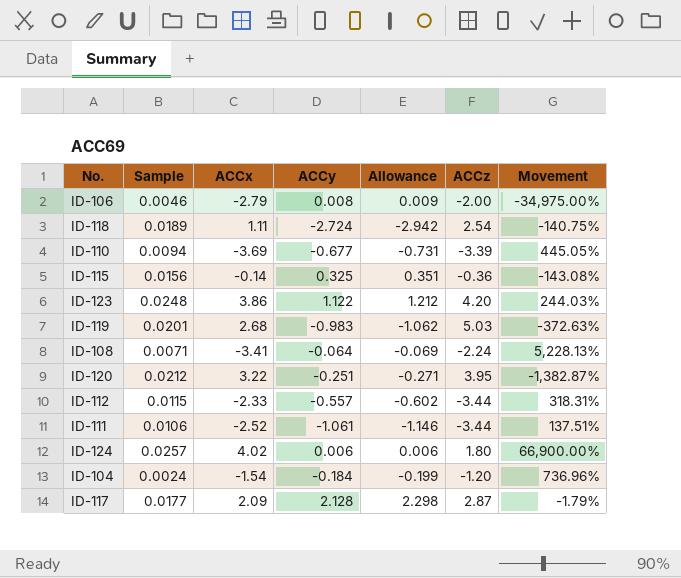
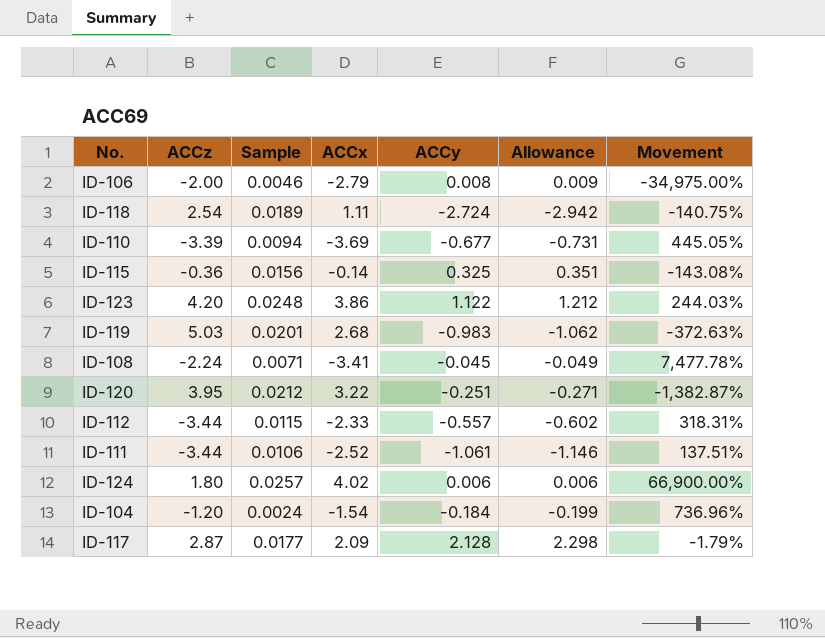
column ACCz | position: 6 -> 2
ID-108 | ACCy: -0.064 -> -0.045
ID-108 | Allowance: -0.069 -> -0.049
ID-108 | Movement: 5,228.13% -> 7,477.78%

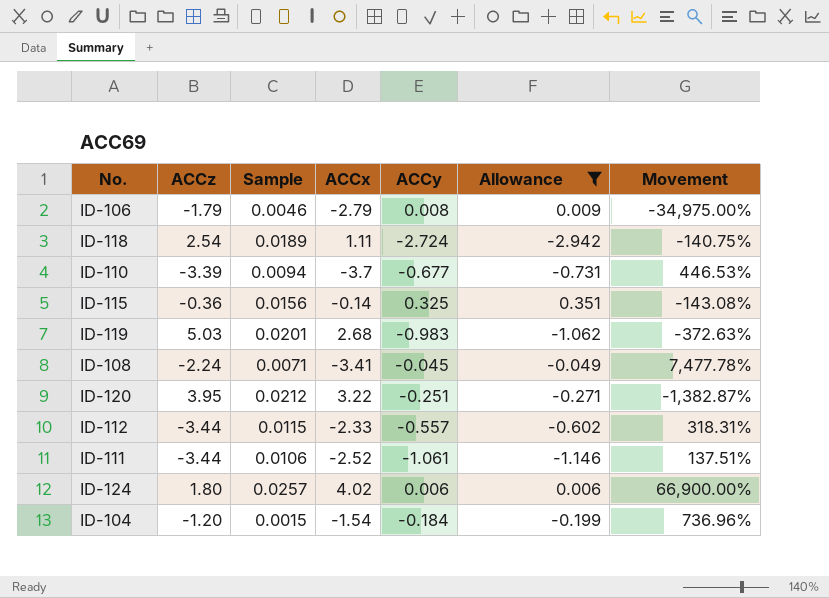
filter: none -> Allowance <= 0.351
ID-106 | ACCz: -2.00 -> -1.79
ID-110 | ACCx: -3.69 -> -3.7
ID-110 | Movement: 445.05% -> 446.53%
ID-104 | Sample: 0.0024 -> 0.0015

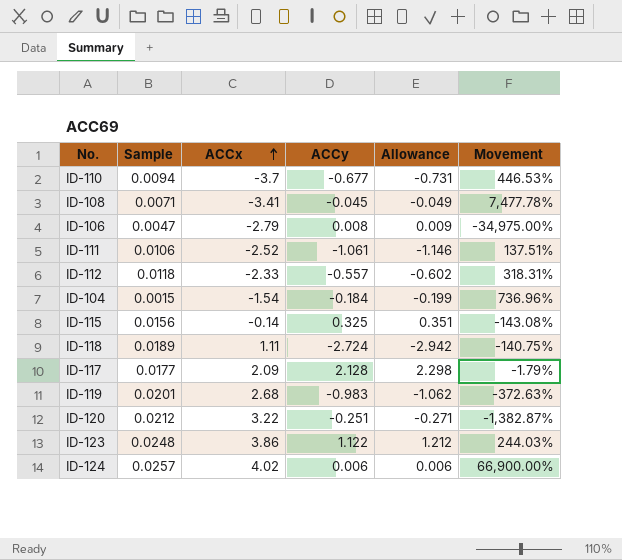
filter: Allowance <= 0.351 -> none
row order: none -> ACCx ascending
column ACCz | position: 2 -> none
ID-106 | Sample: 0.0046 -> 0.0047
ID-112 | Sample: 0.0115 -> 0.0118

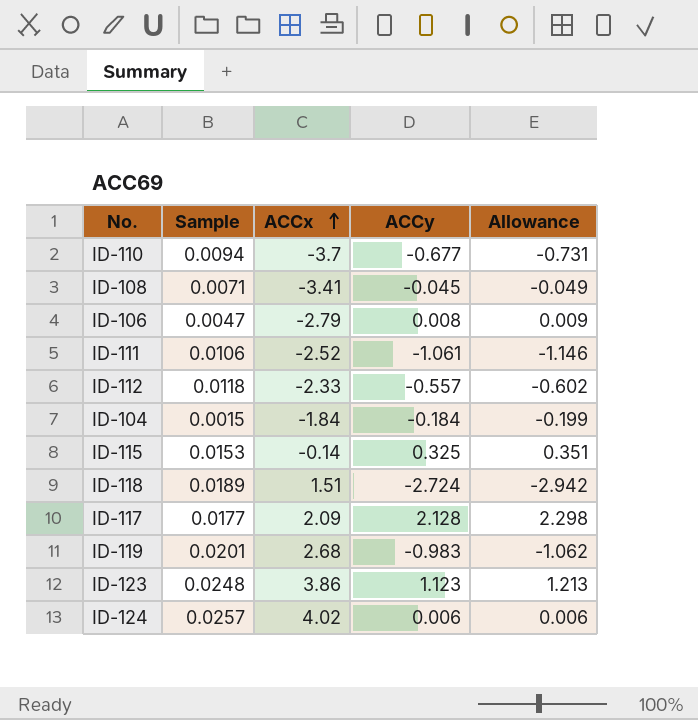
column Movement | formula: ([ACCx] - [ACCy]) / [ACCy] -> none
row ID-120: 0.0212 | 3.22 | -0.251 | -0.271 | -1,382.87% -> none
ID-104 | ACCx: -1.54 -> -1.84
ID-115 | Sample: 0.0156 -> 0.0153
ID-118 | ACCx: 1.11 -> 1.51
ID-123 | ACCy: 1.122 -> 1.123
ID-123 | Allowance: 1.212 -> 1.213

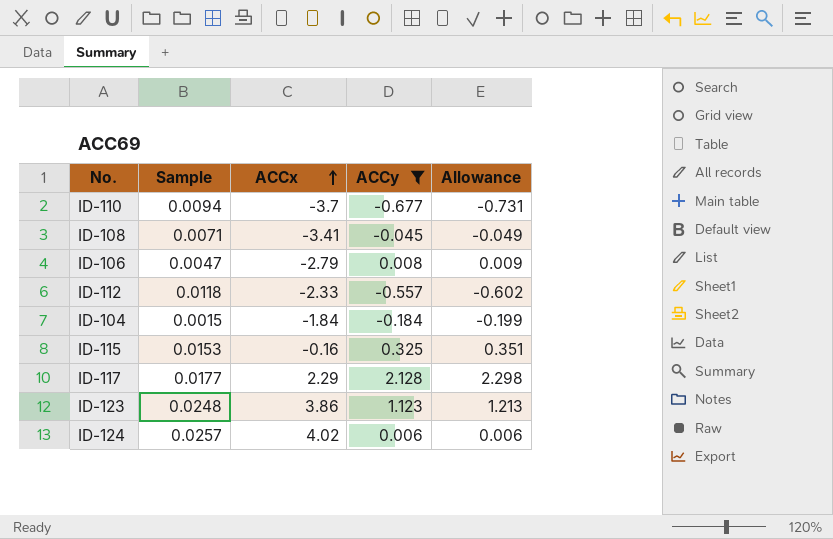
filter: none -> ACCy >= -0.677
ID-115 | ACCx: -0.14 -> -0.16
ID-117 | ACCx: 2.09 -> 2.29

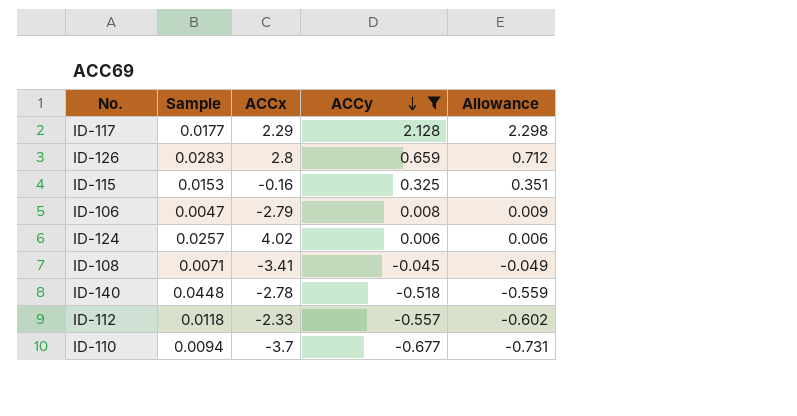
row order: ACCx ascending -> ACCy descending
row ID-104: 0.0015 | -1.84 | -0.184 | -0.199 -> none
row ID-123: 0.0248 | 3.86 | 1.123 | 1.213 -> none
row ID-126: none -> 0.0283 | 2.8 | 0.659 | 0.712
row ID-140: none -> 0.0448 | -2.78 | -0.518 | -0.559

